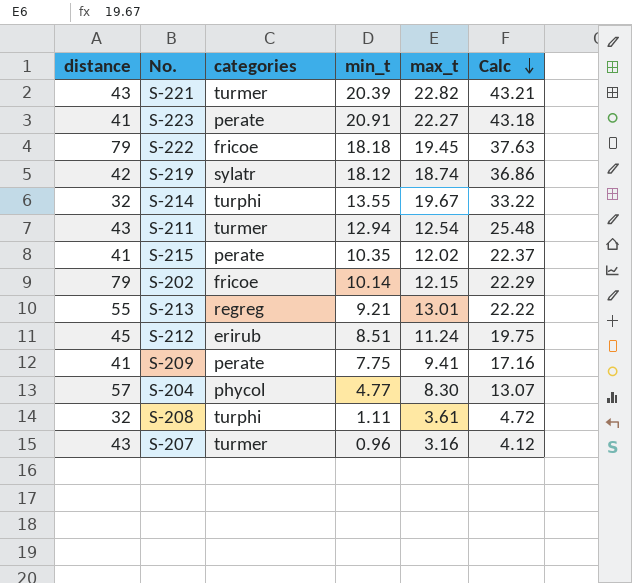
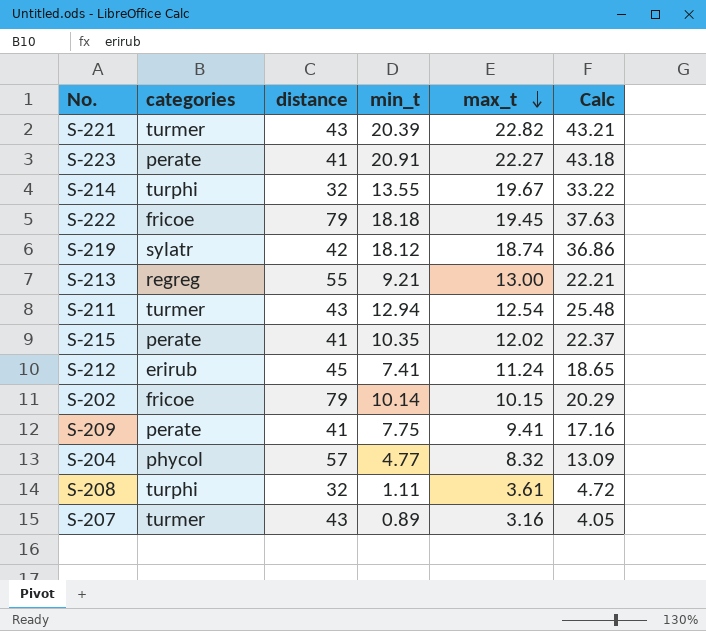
row order: Calc descending -> max_t descending
column distance | position: 1 -> 3
S-213 | max_t: 13.01 -> 13.00
S-213 | Calc: 22.22 -> 22.21
S-212 | min_t: 8.51 -> 7.41
S-212 | Calc: 19.75 -> 18.65
S-202 | max_t: 12.15 -> 10.15
S-202 | Calc: 22.29 -> 20.29
S-204 | max_t: 8.30 -> 8.32
S-204 | Calc: 13.07 -> 13.09
S-207 | min_t: 0.96 -> 0.89
S-207 | Calc: 4.12 -> 4.05

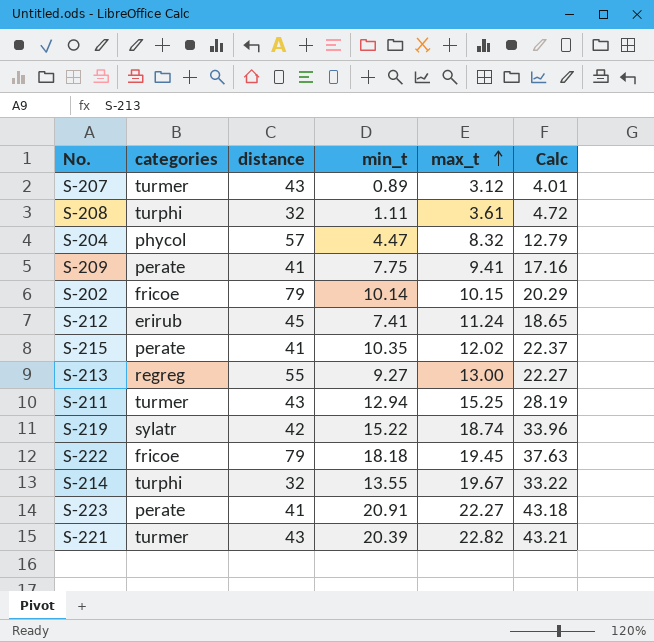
row order: max_t descending -> max_t ascending
S-207 | max_t: 3.16 -> 3.12
S-207 | Calc: 4.05 -> 4.01
S-204 | min_t: 4.77 -> 4.47
S-204 | Calc: 13.09 -> 12.79
S-213 | min_t: 9.21 -> 9.27
S-213 | Calc: 22.21 -> 22.27
S-211 | max_t: 12.54 -> 15.25
S-211 | Calc: 25.48 -> 28.19
S-219 | min_t: 18.12 -> 15.22
S-219 | Calc: 36.86 -> 33.96

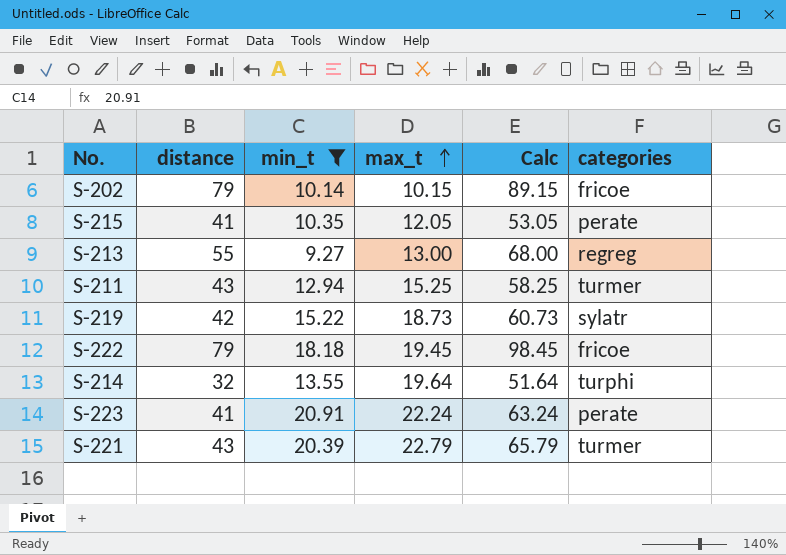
filter: none -> min_t >= 9.27
column Calc | formula: [min_t] + [max_t] -> [distance] + [max_t]
column categories | position: 2 -> 6
S-215 | max_t: 12.02 -> 12.05
S-219 | max_t: 18.74 -> 18.73
S-214 | max_t: 19.67 -> 19.64
S-223 | max_t: 22.27 -> 22.24
S-221 | max_t: 22.82 -> 22.79

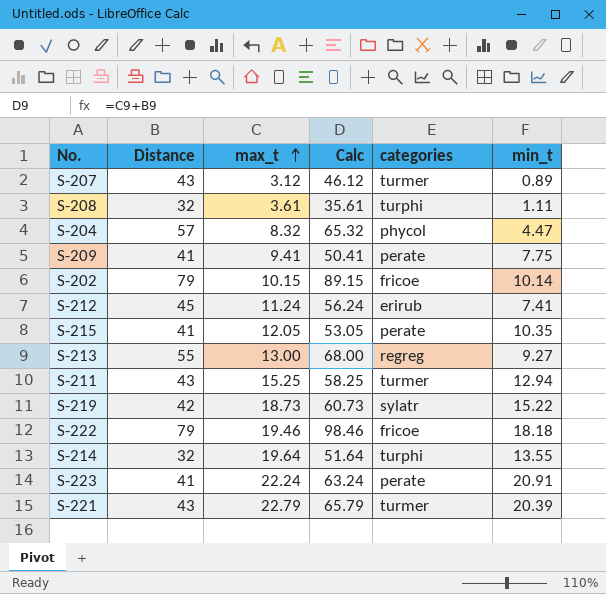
filter: min_t >= 9.27 -> none
column name: distance -> Distance
column min_t | position: 3 -> 6
S-222 | max_t: 19.45 -> 19.46
S-222 | Calc: 98.45 -> 98.46

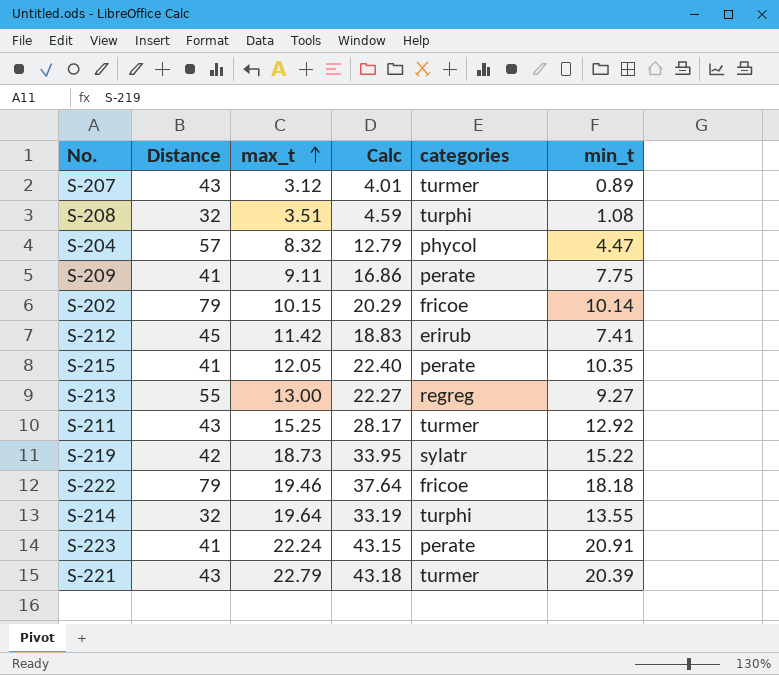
column Calc | formula: [Distance] + [max_t] -> [max_t] + [min_t]
S-208 | max_t: 3.61 -> 3.51
S-208 | min_t: 1.11 -> 1.08
S-209 | max_t: 9.41 -> 9.11
S-212 | max_t: 11.24 -> 11.42
S-211 | min_t: 12.94 -> 12.92

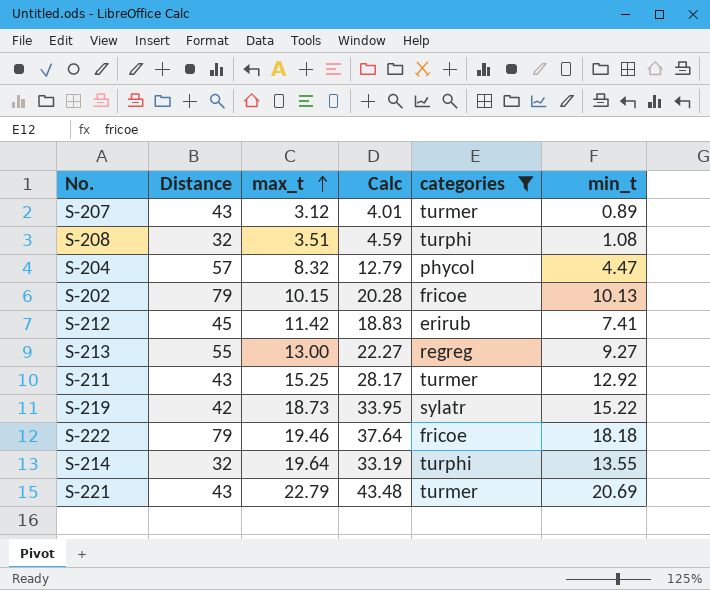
filter: none -> categories != perate
S-202 | Calc: 20.29 -> 20.28
S-202 | min_t: 10.14 -> 10.13
S-221 | Calc: 43.18 -> 43.48
S-221 | min_t: 20.39 -> 20.69

